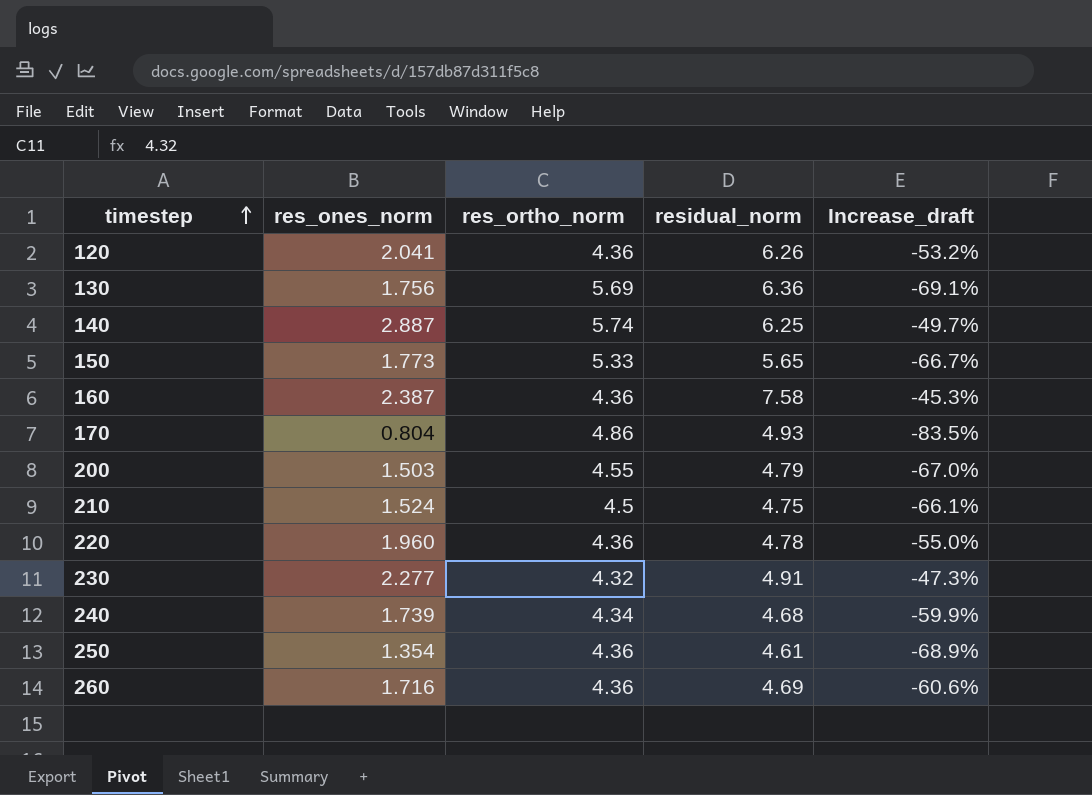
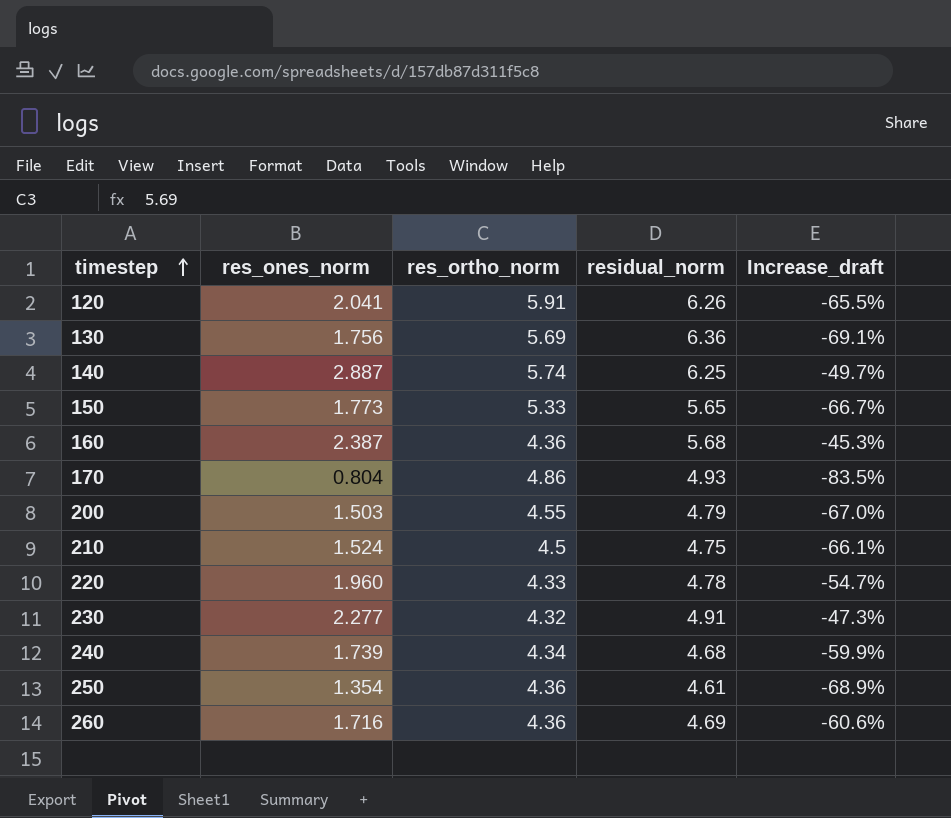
120 | res_ortho_norm: 4.36 -> 5.91
120 | Increase_draft: -53.2% -> -65.5%
160 | residual_norm: 7.58 -> 5.68
220 | res_ortho_norm: 4.36 -> 4.33
220 | Increase_draft: -55.0% -> -54.7%

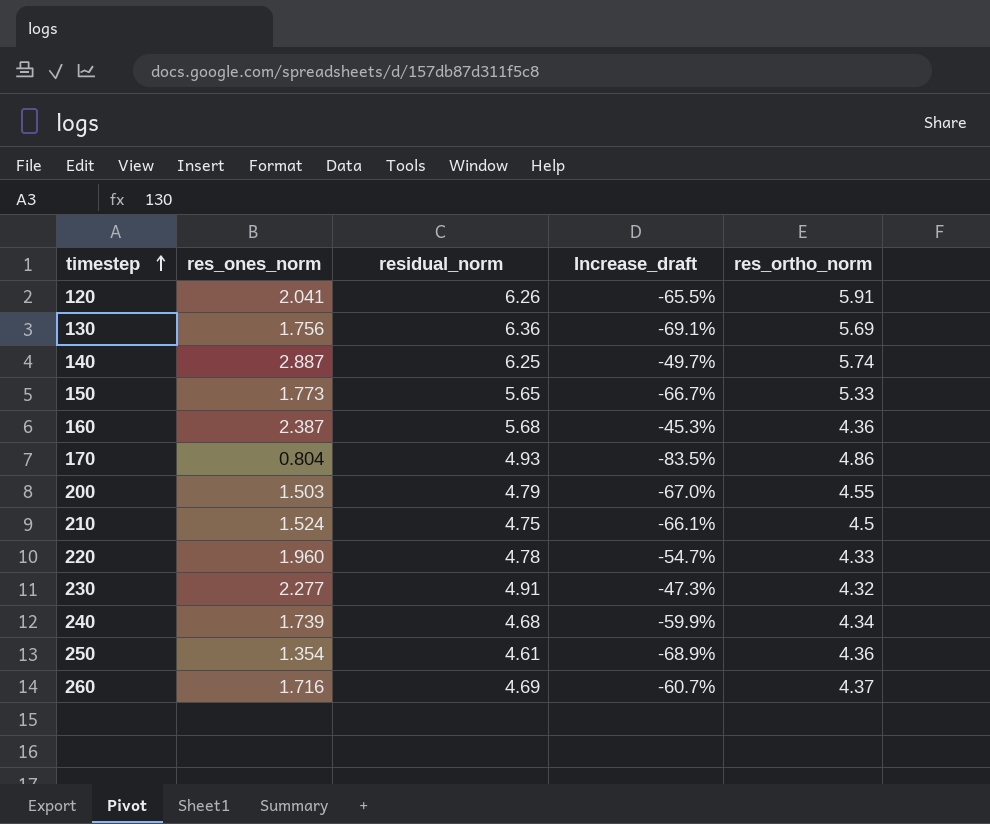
column res_ortho_norm | position: 3 -> 5
260 | Increase_draft: -60.6% -> -60.7%
260 | res_ortho_norm: 4.36 -> 4.37

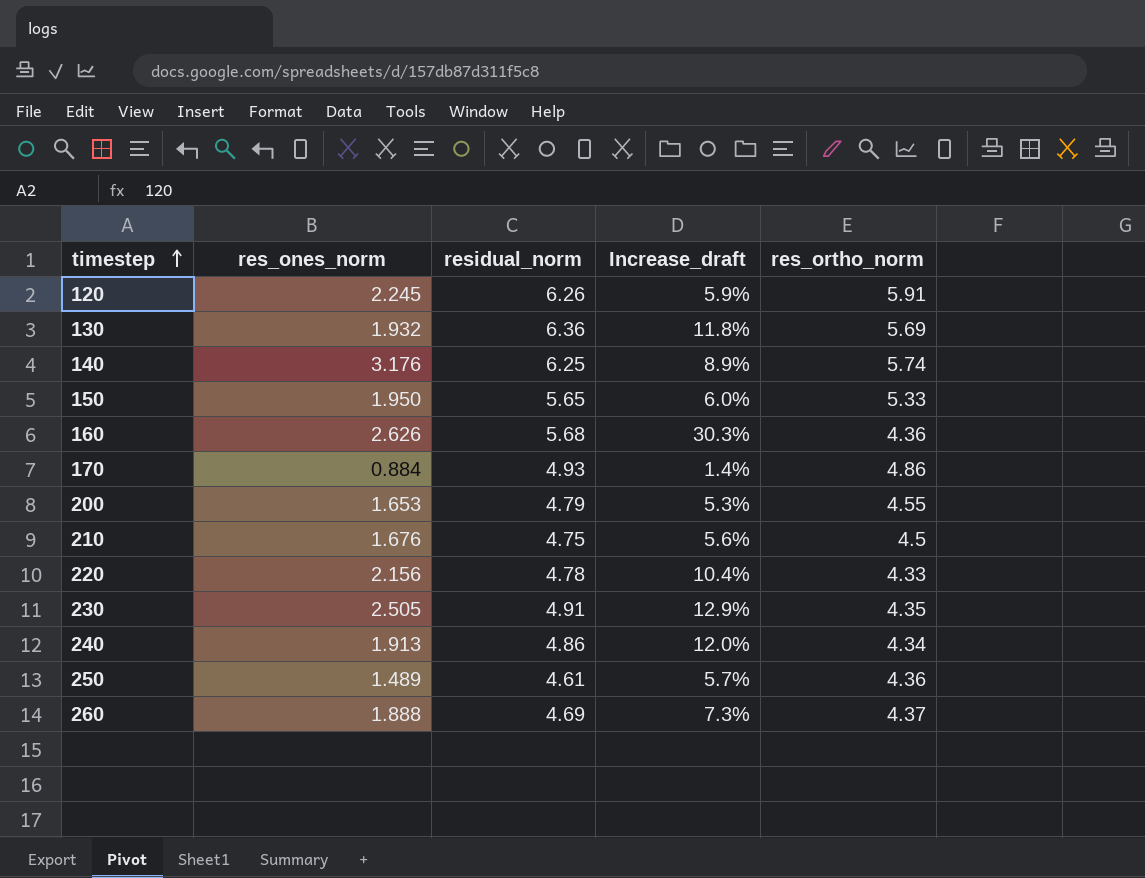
column Increase_draft | formula: ([res_ones_norm] - [res_ortho_norm]) / [res_ortho_norm] -> ([residual_norm] - [res_ortho_norm]) / [res_ortho_norm]
120 | res_ones_norm: 2.041 -> 2.245
130 | res_ones_norm: 1.756 -> 1.932
140 | res_ones_norm: 2.887 -> 3.176
150 | res_ones_norm: 1.773 -> 1.950
160 | res_ones_norm: 2.387 -> 2.626
170 | res_ones_norm: 0.804 -> 0.884
200 | res_ones_norm: 1.503 -> 1.653
210 | res_ones_norm: 1.524 -> 1.676
220 | res_ones_norm: 1.960 -> 2.156
230 | res_ones_norm: 2.277 -> 2.505
230 | res_ortho_norm: 4.32 -> 4.35
240 | res_ones_norm: 1.739 -> 1.913
240 | residual_norm: 4.68 -> 4.86
250 | res_ones_norm: 1.354 -> 1.489
260 | res_ones_norm: 1.716 -> 1.888

